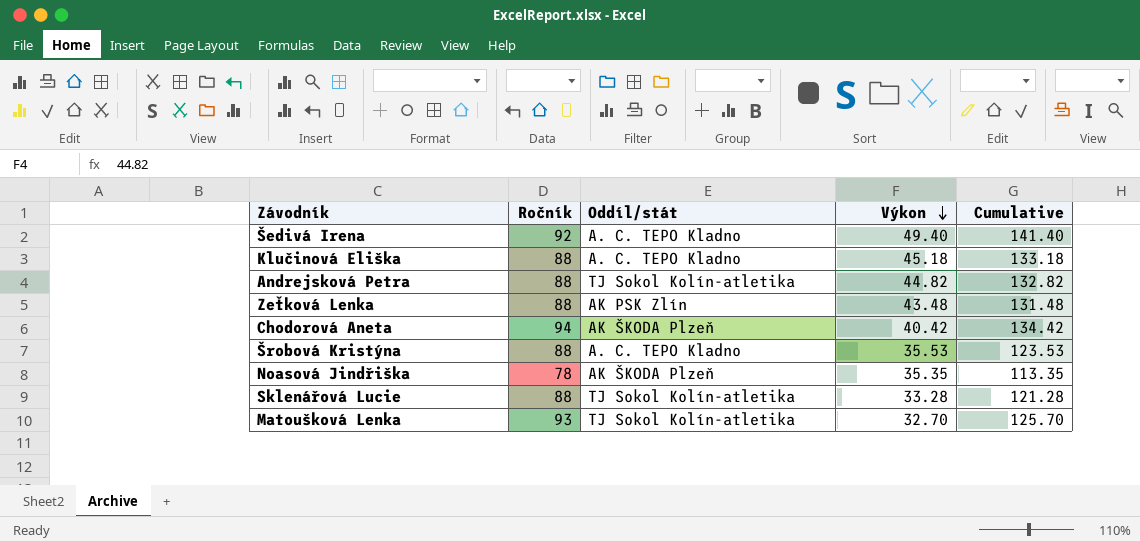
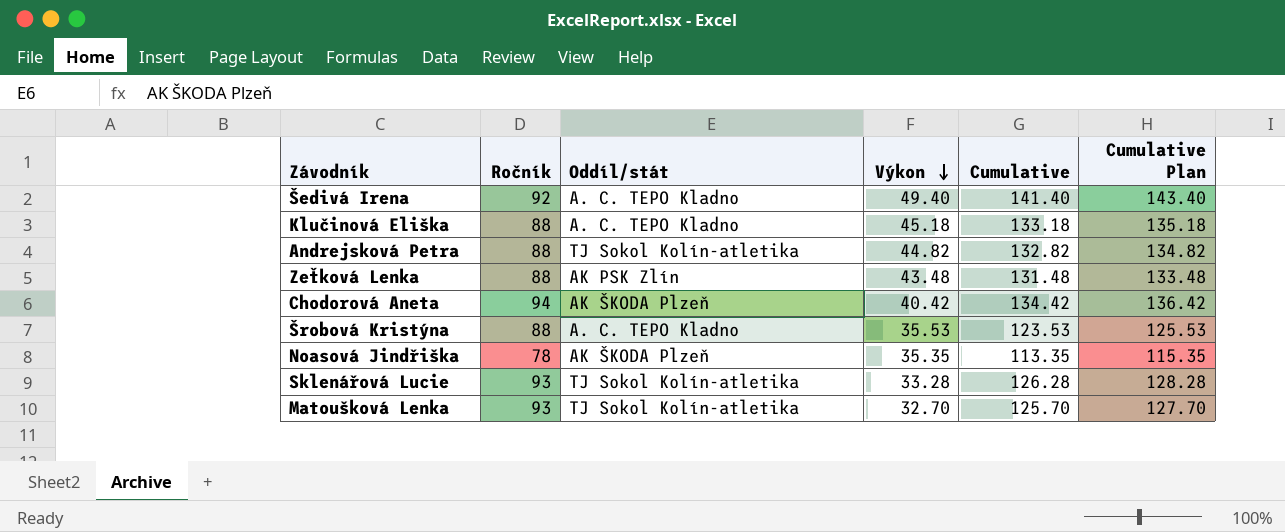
column Cumulative Plan | formula: none -> [Cumulative] + 2
Sklenářová Lucie | Ročník: 88 -> 93
Sklenářová Lucie | Cumulative: 121.28 -> 126.28

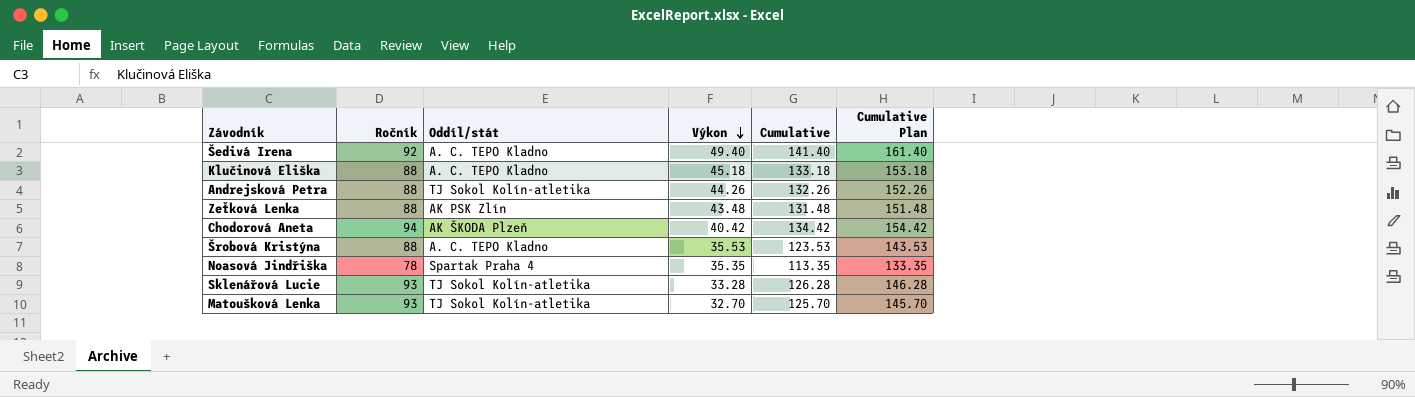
column Cumulative Plan | formula: [Cumulative] + 2 -> [Cumulative] + 20
Andrejsková Petra | Výkon: 44.82 -> 44.26
Andrejsková Petra | Cumulative: 132.82 -> 132.26
Noasová Jindřiška | Oddíl/stát: AK ŠKODA Plzeň -> Spartak Praha 4

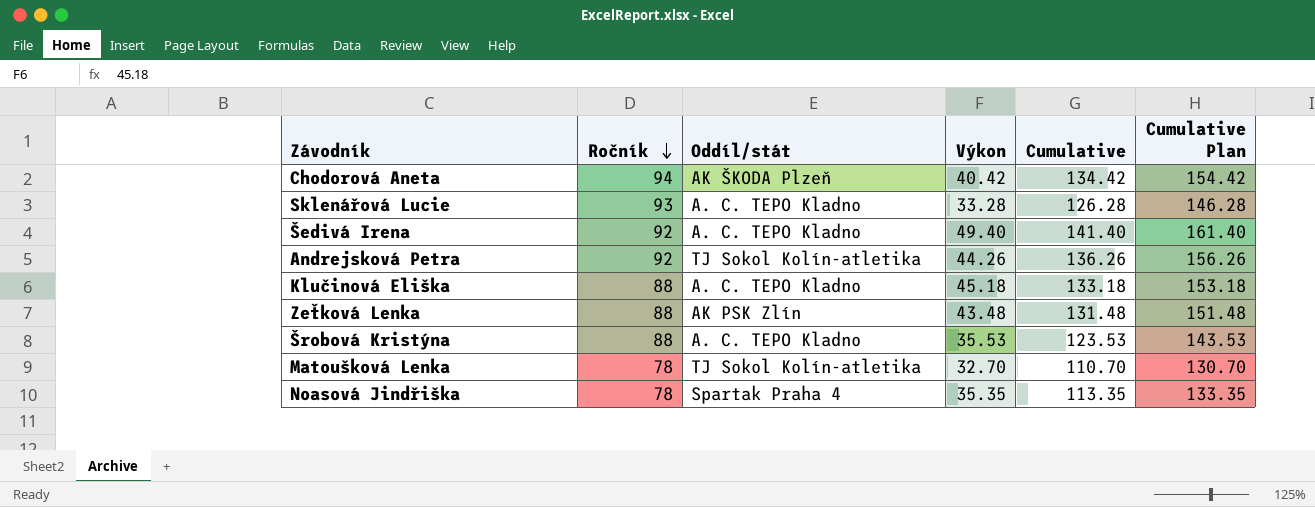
row order: Výkon descending -> Ročník descending
Sklenářová Lucie | Oddíl/stát: TJ Sokol Kolín-atletika -> A. C. TEPO Kladno
Andrejsková Petra | Ročník: 88 -> 92
Andrejsková Petra | Cumulative: 132.26 -> 136.26
Andrejsková Petra | Cumulative Plan: 152.26 -> 156.26
Matoušková Lenka | Ročník: 93 -> 78
Matoušková Lenka | Cumulative: 125.70 -> 110.70
Matoušková Lenka | Cumulative Plan: 145.70 -> 130.70

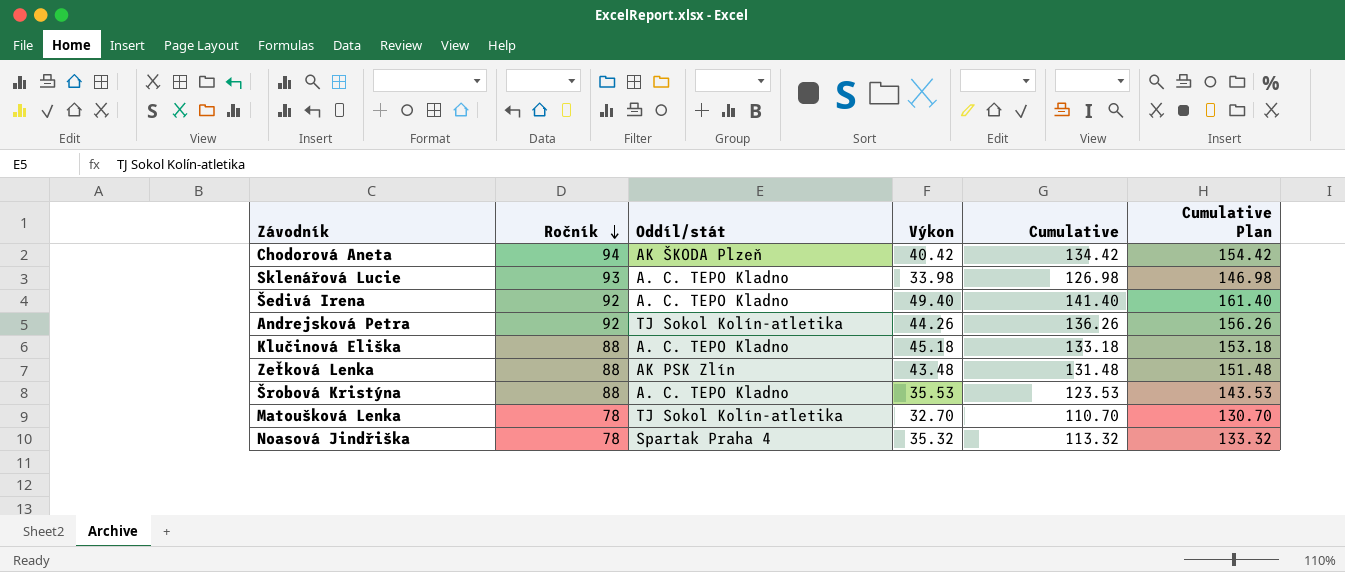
Sklenářová Lucie | Výkon: 33.28 -> 33.98
Sklenářová Lucie | Cumulative: 126.28 -> 126.98
Sklenářová Lucie | Cumulative Plan: 146.28 -> 146.98
Noasová Jindřiška | Výkon: 35.35 -> 35.32
Noasová Jindřiška | Cumulative: 113.35 -> 113.32
Noasová Jindřiška | Cumulative Plan: 133.35 -> 133.32

